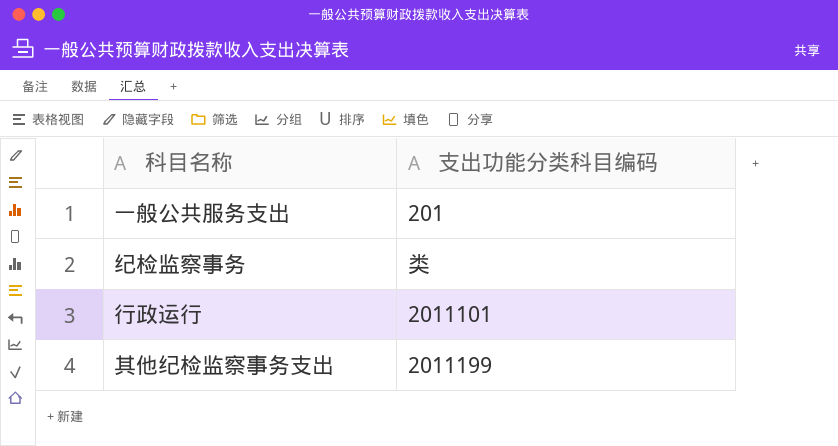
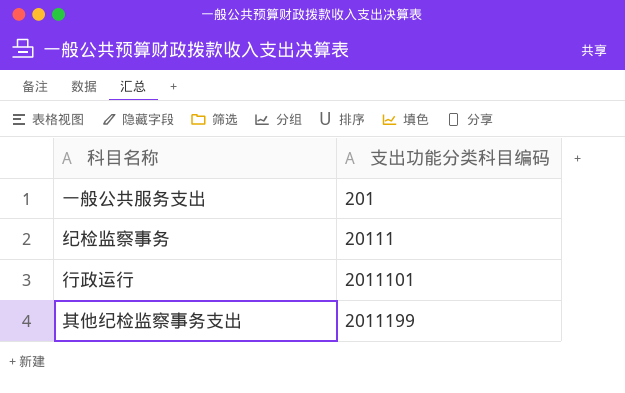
纪检监察事务 | 支出功能分类科目编码: 类 -> 20111

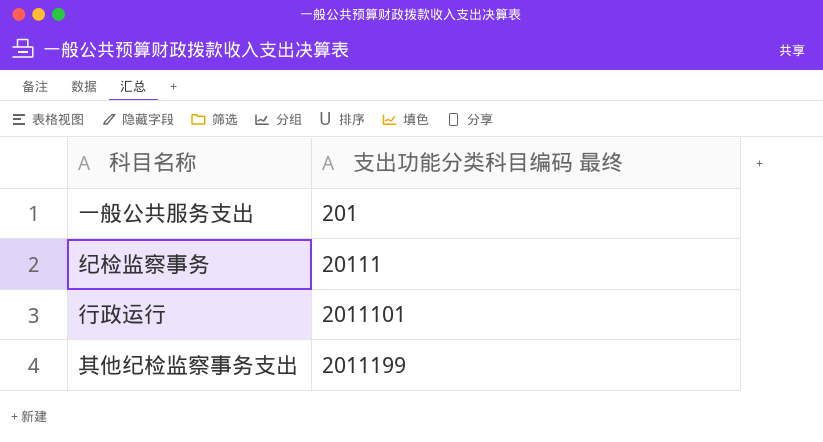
column name: 支出功能分类科目编码 -> 支出功能分类科目编码 最终

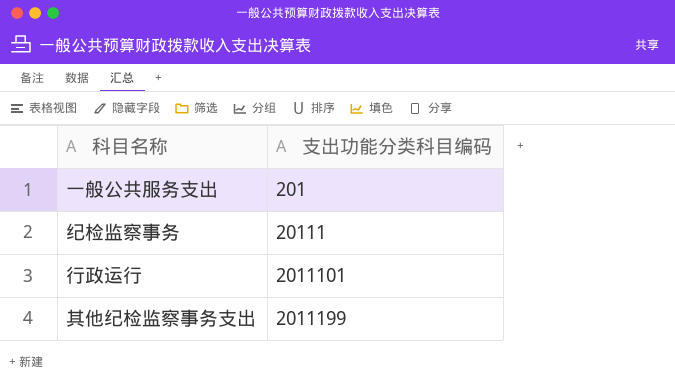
column name: 支出功能分类科目编码 最终 -> 支出功能分类科目编码

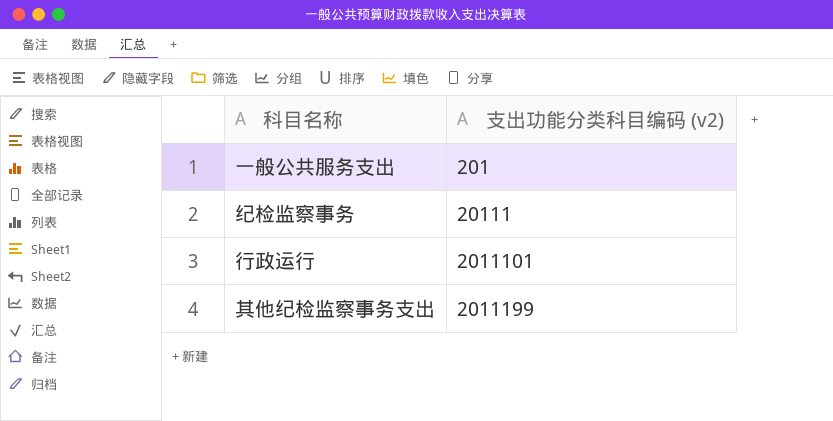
column name: 支出功能分类科目编码 -> 支出功能分类科目编码 (v2)

